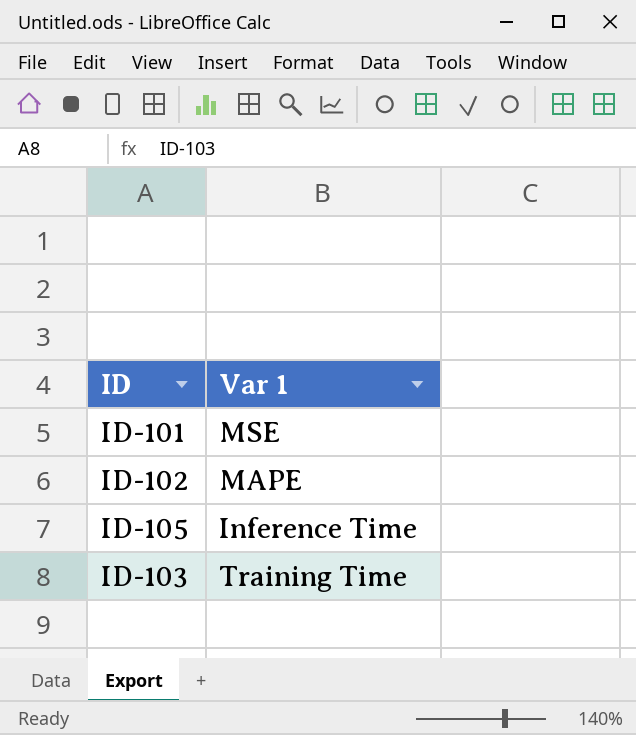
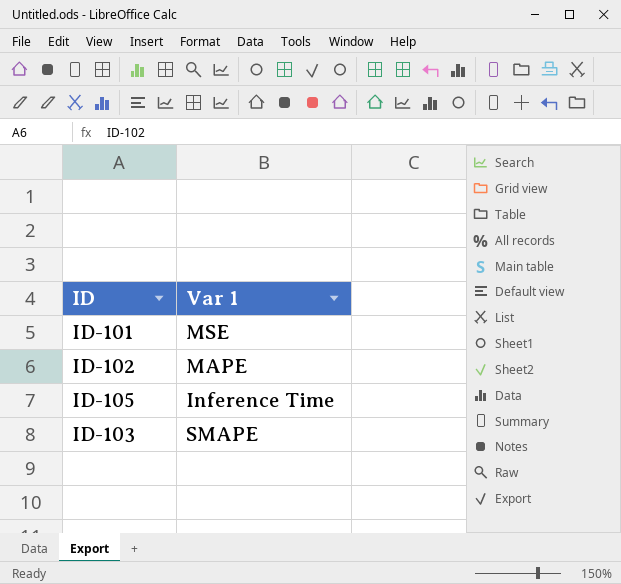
ID-103 | Var 1: Training Time -> SMAPE

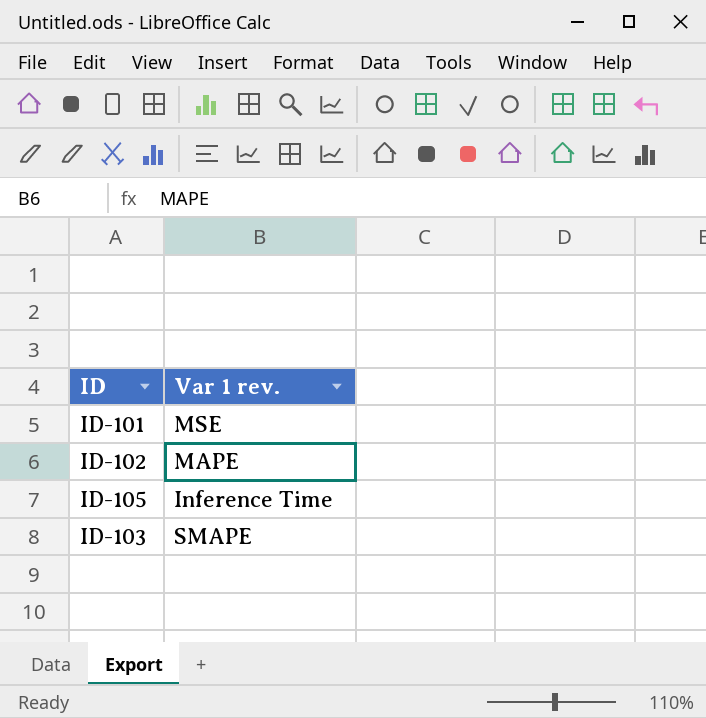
column name: Var 1 -> Var 1 rev.

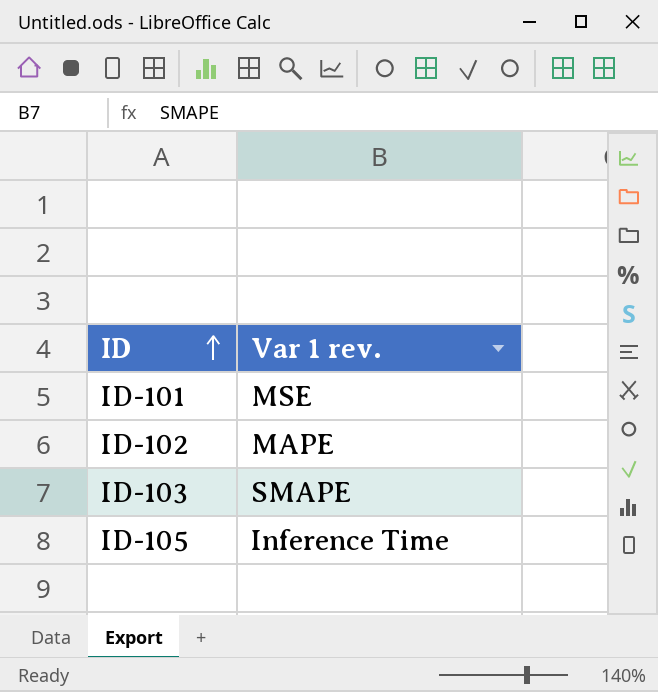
row order: none -> ID ascending

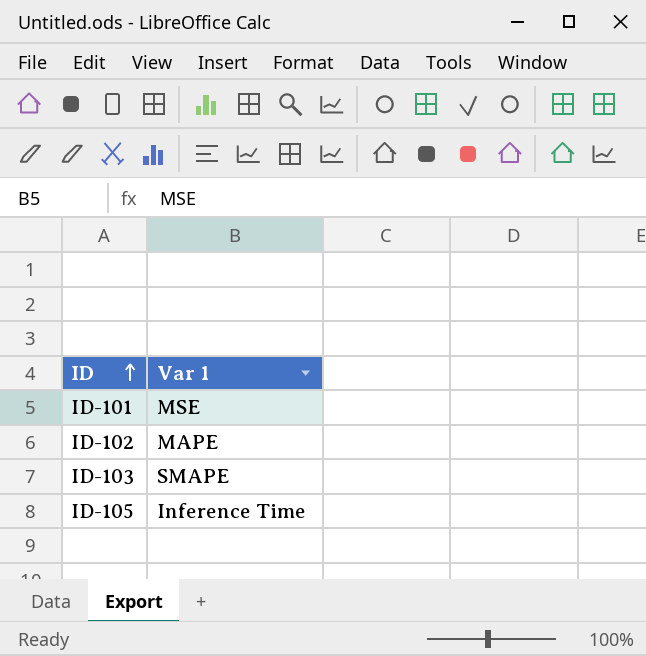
column name: Var 1 rev. -> Var 1

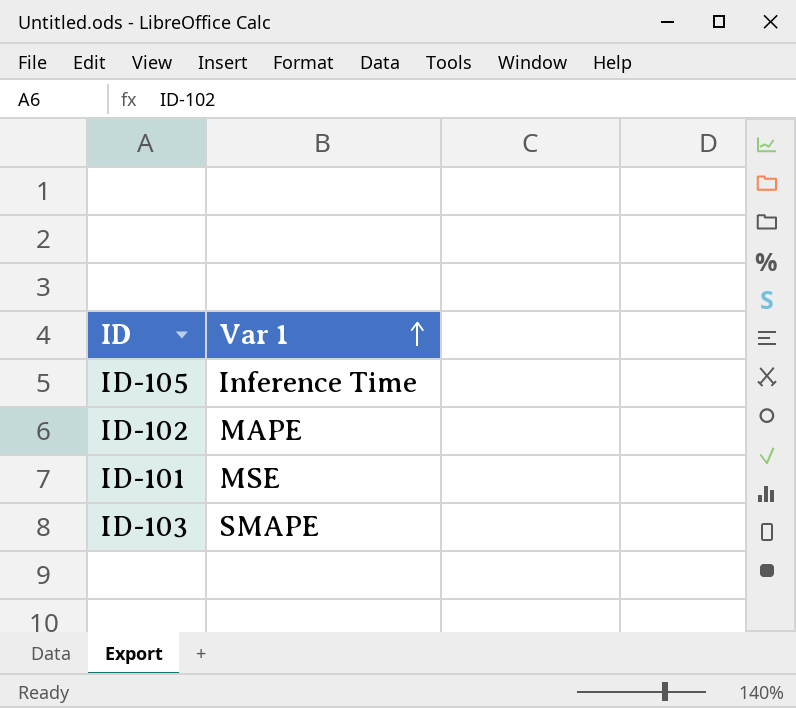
row order: ID ascending -> Var 1 ascending

